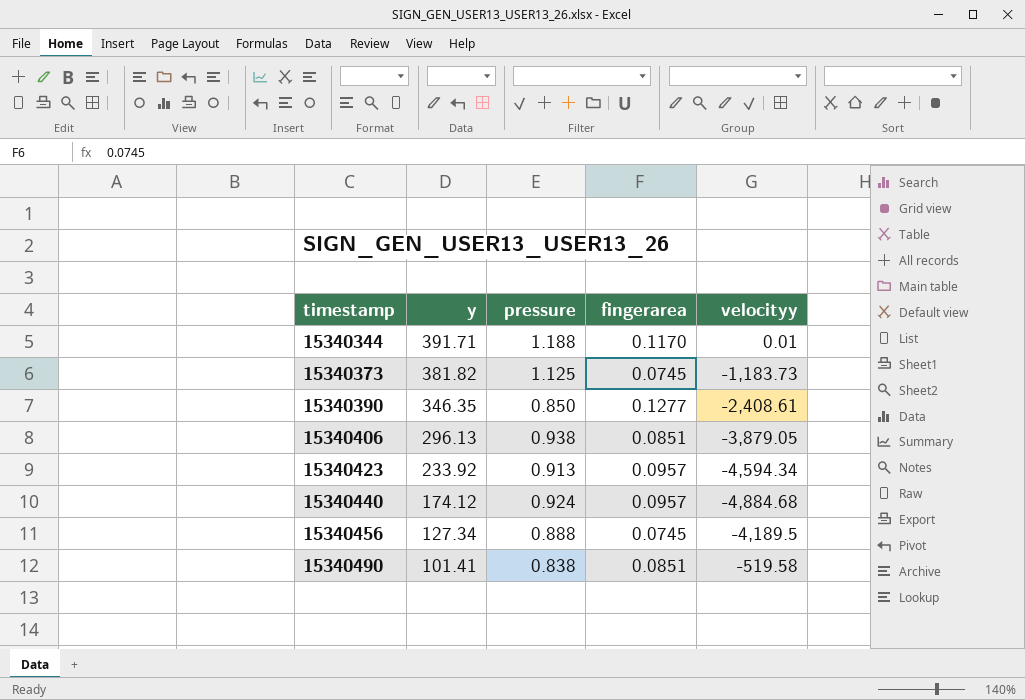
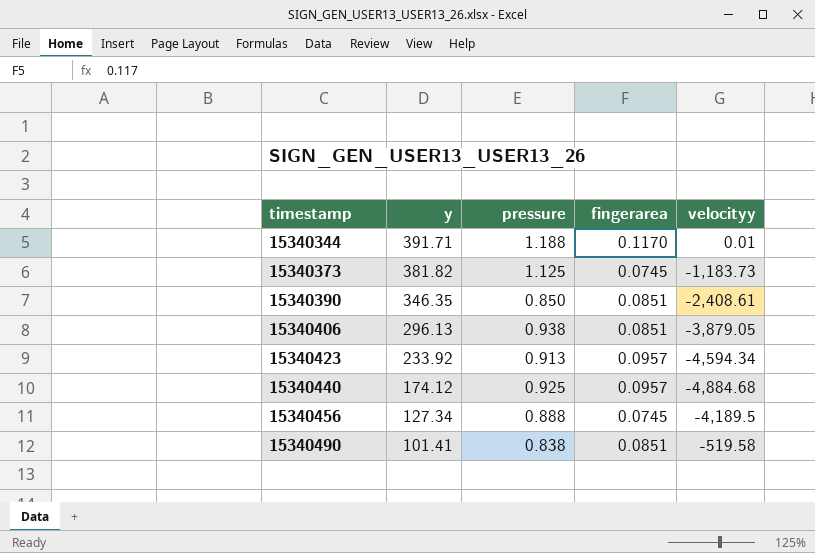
15340390 | fingerarea: 0.1277 -> 0.0851
15340440 | pressure: 0.924 -> 0.925

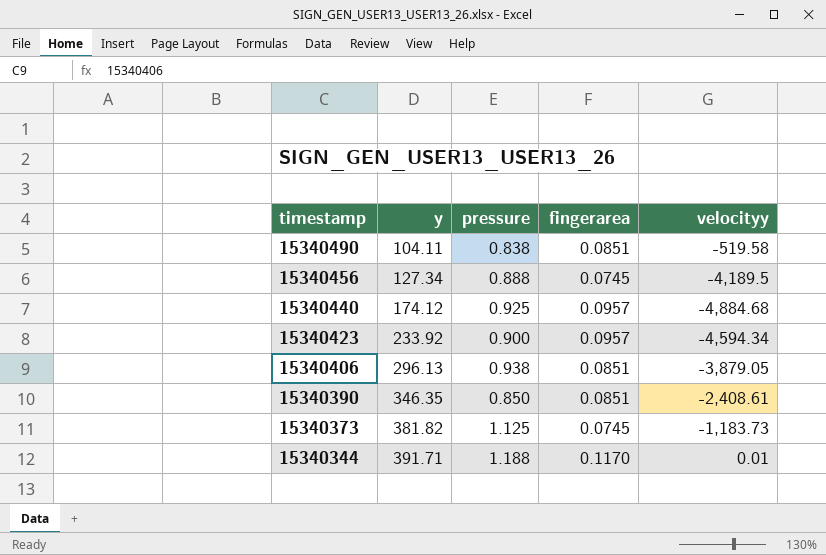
row order: timestamp ascending -> timestamp descending
15340490 | y: 101.41 -> 104.11
15340423 | pressure: 0.913 -> 0.900

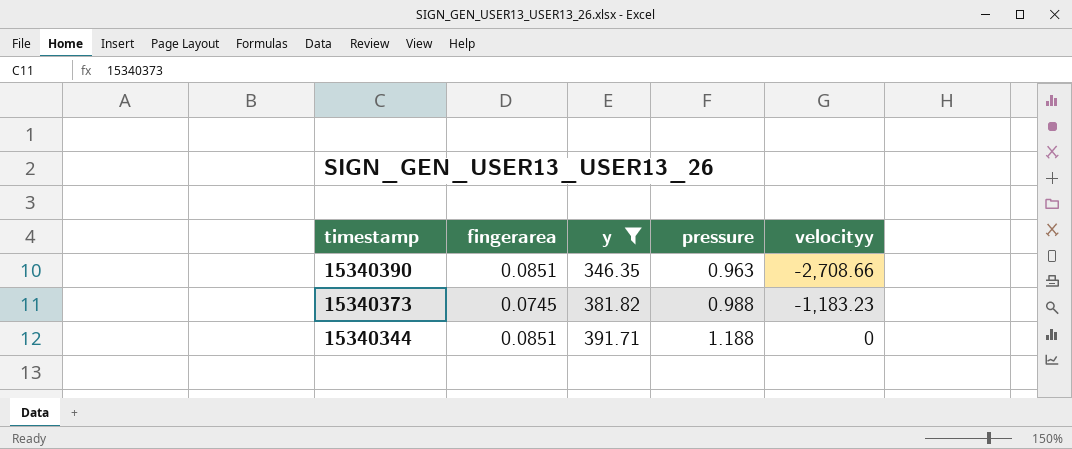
filter: none -> y >= 346.35
column fingerarea | position: 4 -> 2
15340390 | pressure: 0.850 -> 0.963
15340390 | velocityy: -2,408.61 -> -2,708.66
15340373 | pressure: 1.125 -> 0.988
15340373 | velocityy: -1,183.73 -> -1,183.23
15340344 | fingerarea: 0.1170 -> 0.0851
15340344 | velocityy: 0.01 -> 0

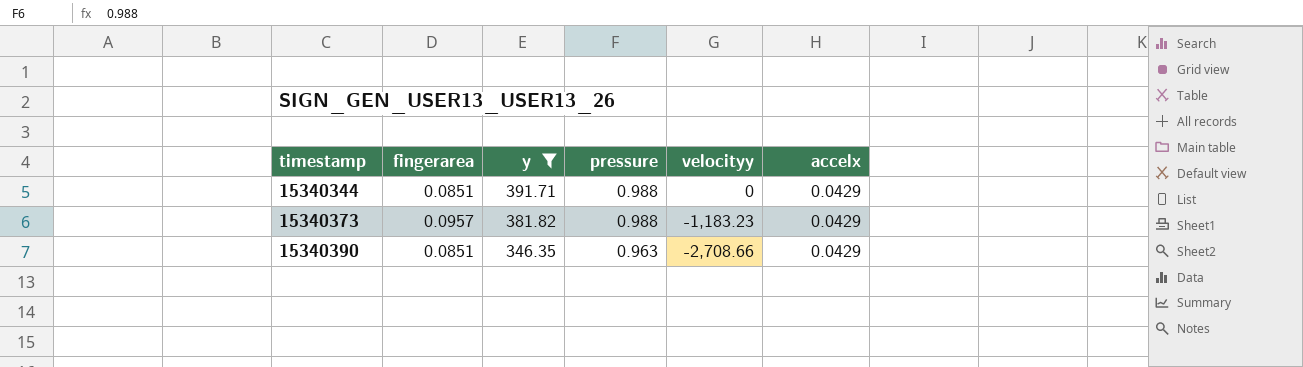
row order: timestamp descending -> timestamp ascending
column accelx | position: none -> 6
15340344 | pressure: 1.188 -> 0.988
15340373 | fingerarea: 0.0745 -> 0.0957

